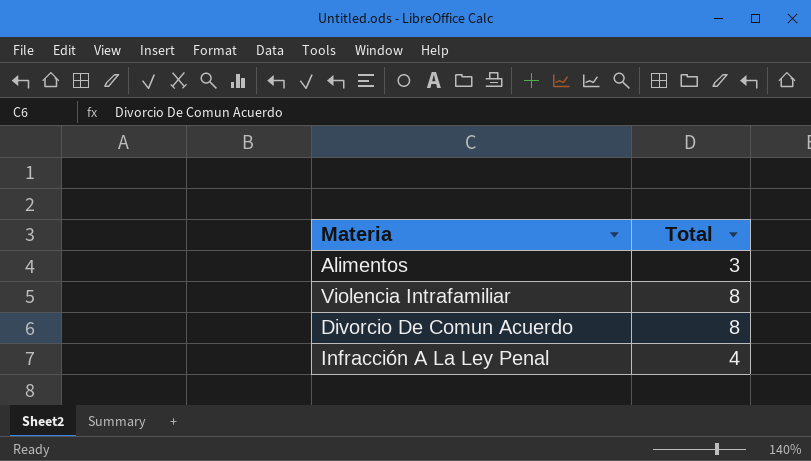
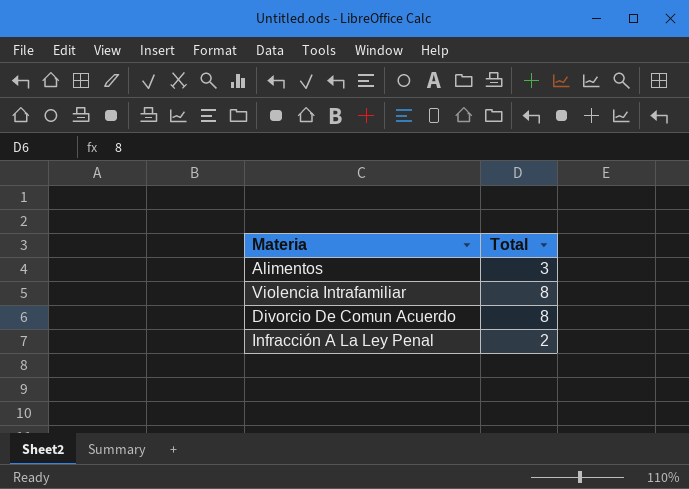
Infracción A La Ley Penal | Total: 4 -> 2

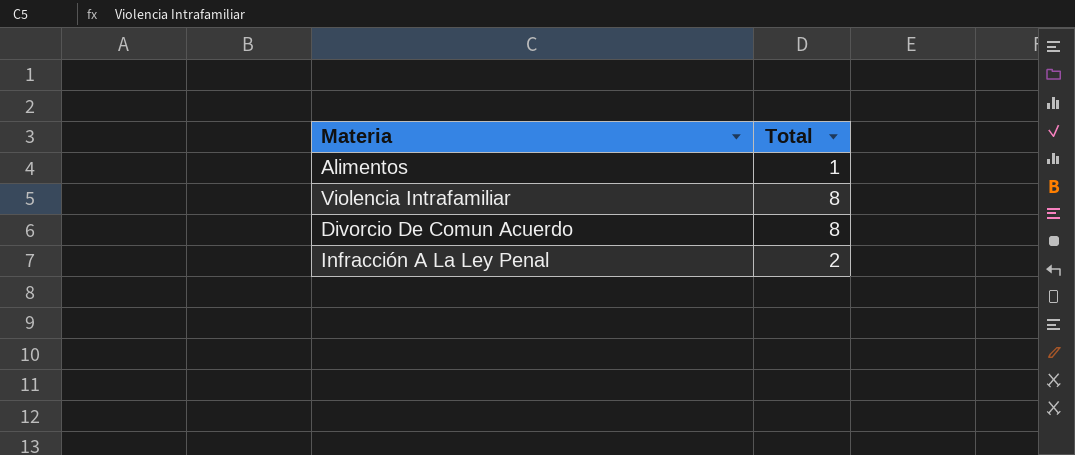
Alimentos | Total: 3 -> 1

